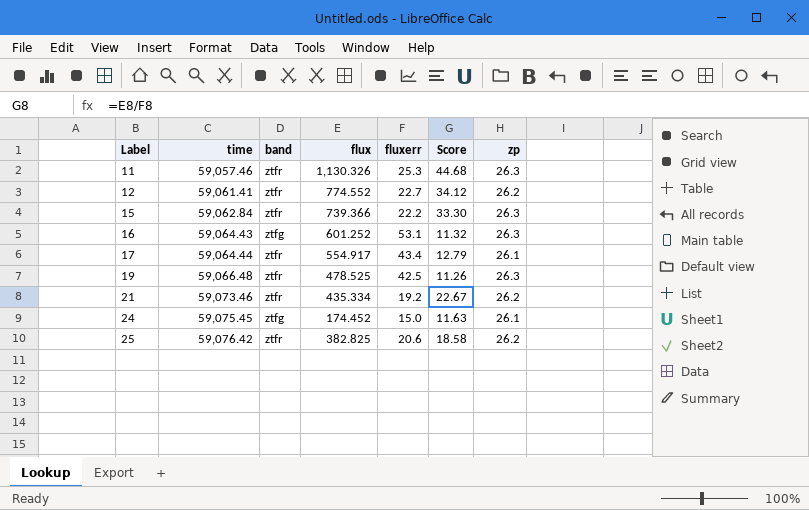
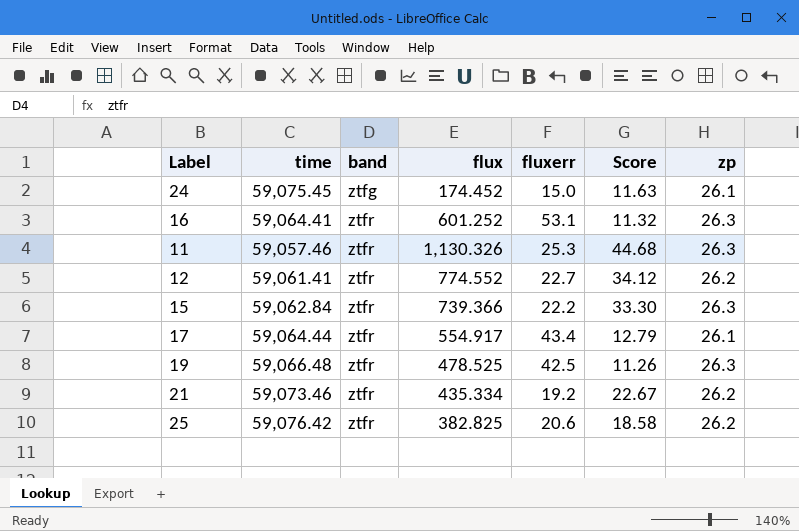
row order: Label ascending -> band ascending
16 | time: 59,064.43 -> 59,064.41
16 | band: ztfg -> ztfr

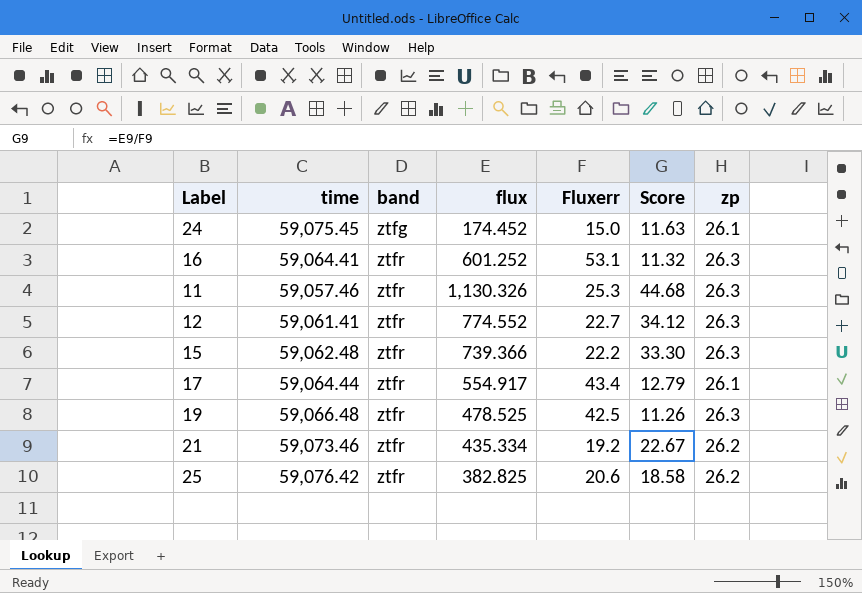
column name: fluxerr -> Fluxerr
12 | zp: 26.2 -> 26.3
15 | time: 59,062.84 -> 59,062.48

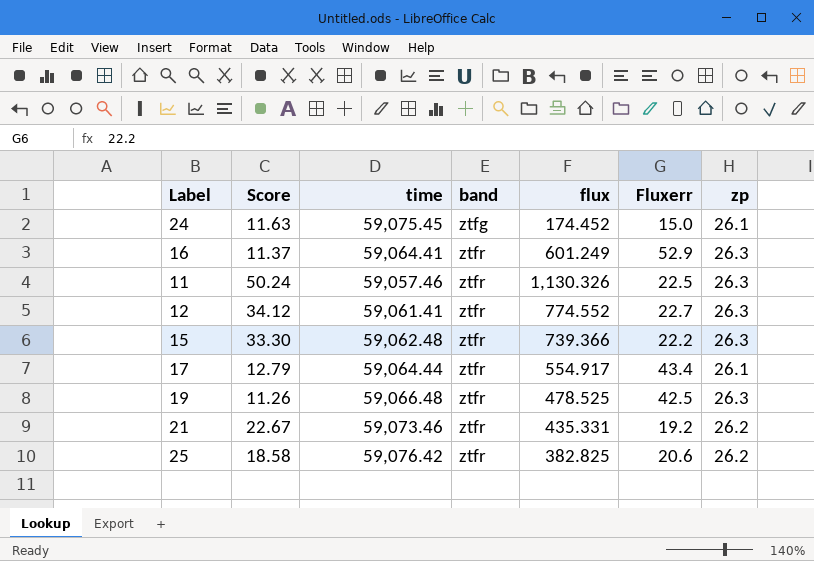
column Score | position: 6 -> 2
16 | Score: 11.32 -> 11.37
16 | flux: 601.252 -> 601.249
16 | Fluxerr: 53.1 -> 52.9
11 | Score: 44.68 -> 50.24
11 | Fluxerr: 25.3 -> 22.5
21 | flux: 435.334 -> 435.331

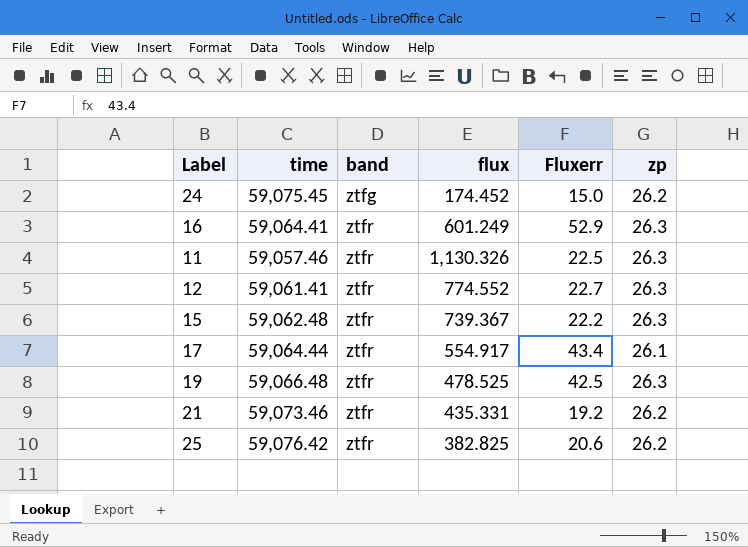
column Score | formula: [flux] / [Fluxerr] -> none
24 | zp: 26.1 -> 26.2
15 | flux: 739.366 -> 739.367

